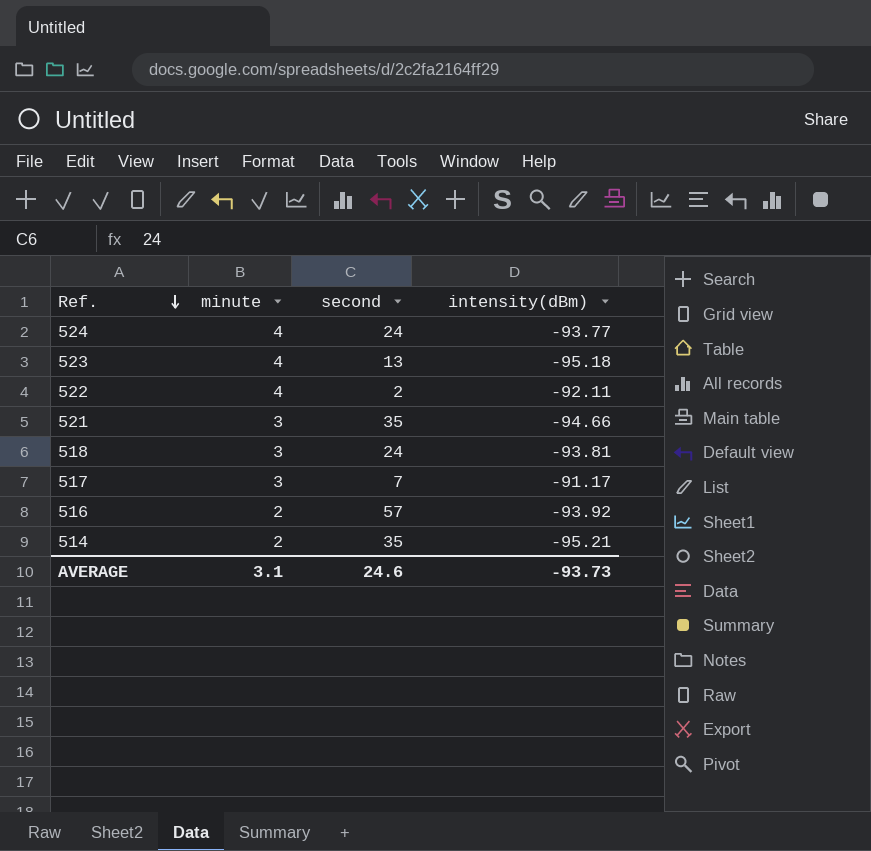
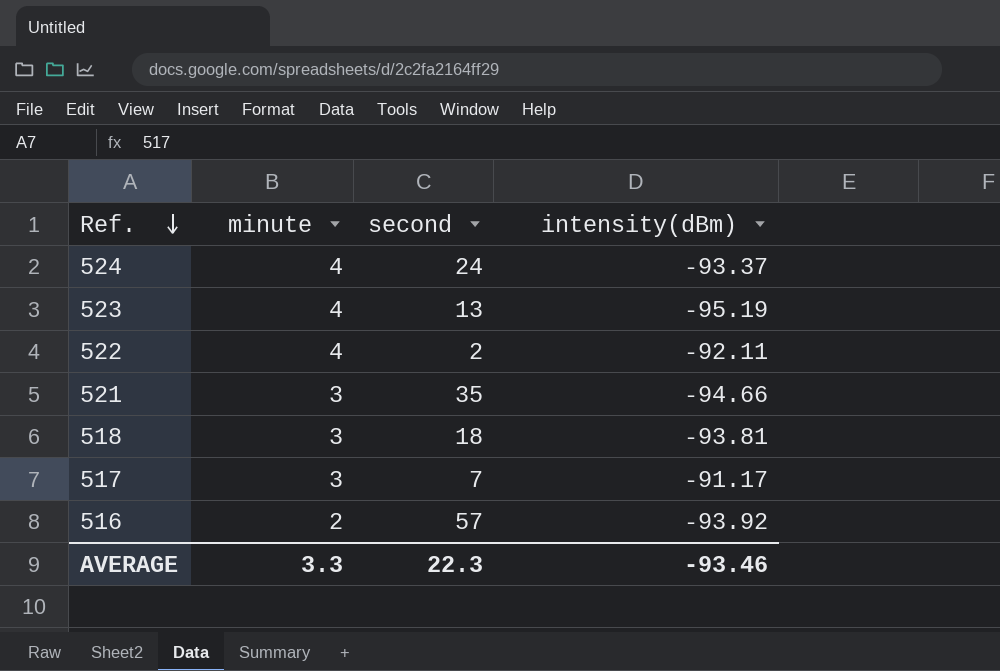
row 514: 2 | 35 | -95.21 -> none
524 | intensity(dBm): -93.77 -> -93.37
523 | intensity(dBm): -95.18 -> -95.19
518 | second: 24 -> 18
AVERAGE | minute: 3.1 -> 3.3
AVERAGE | second: 24.6 -> 22.3
AVERAGE | intensity(dBm): -93.73 -> -93.46

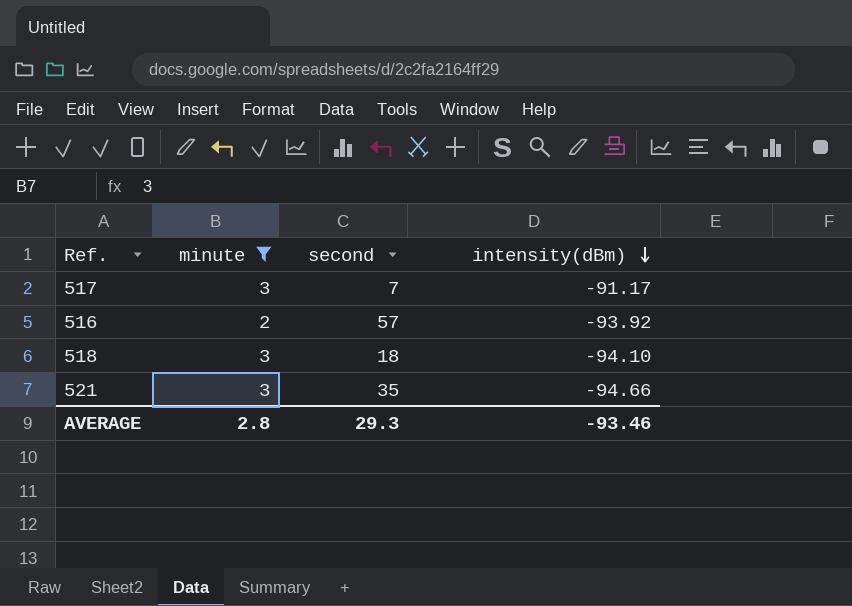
filter: none -> minute != 4
row order: Ref. descending -> intensity(dBm) descending
518 | intensity(dBm): -93.81 -> -94.10
AVERAGE | minute: 3.3 -> 2.8
AVERAGE | second: 22.3 -> 29.3

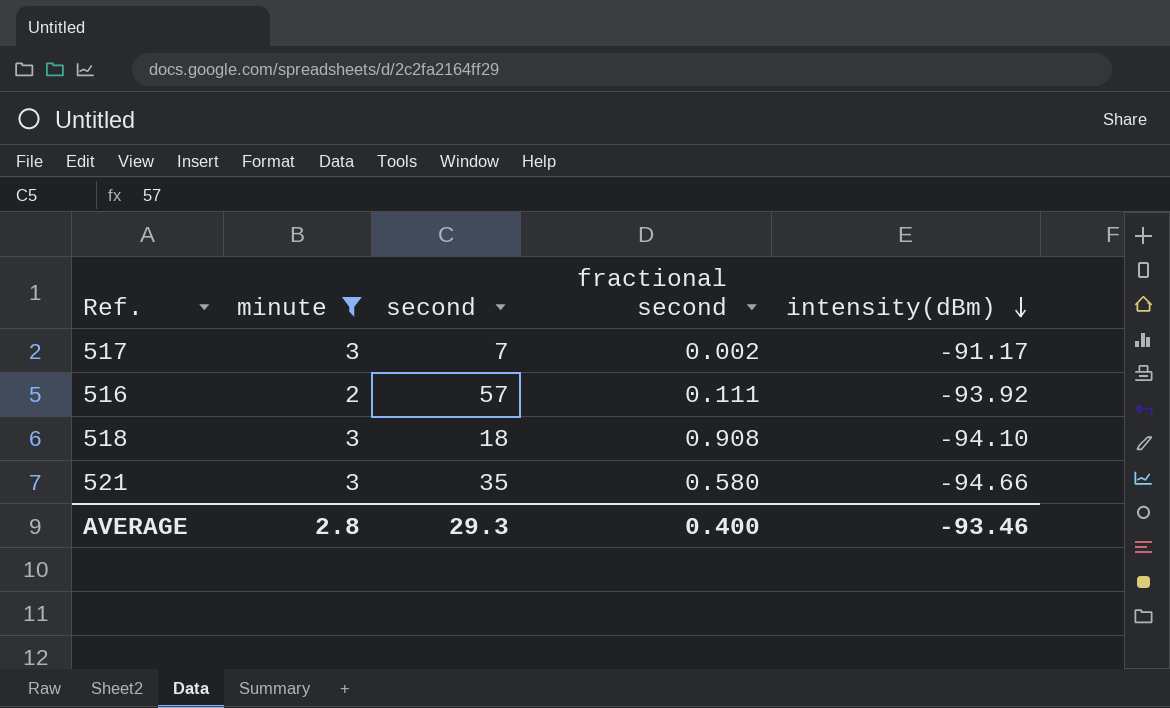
column fractional second | position: none -> 4

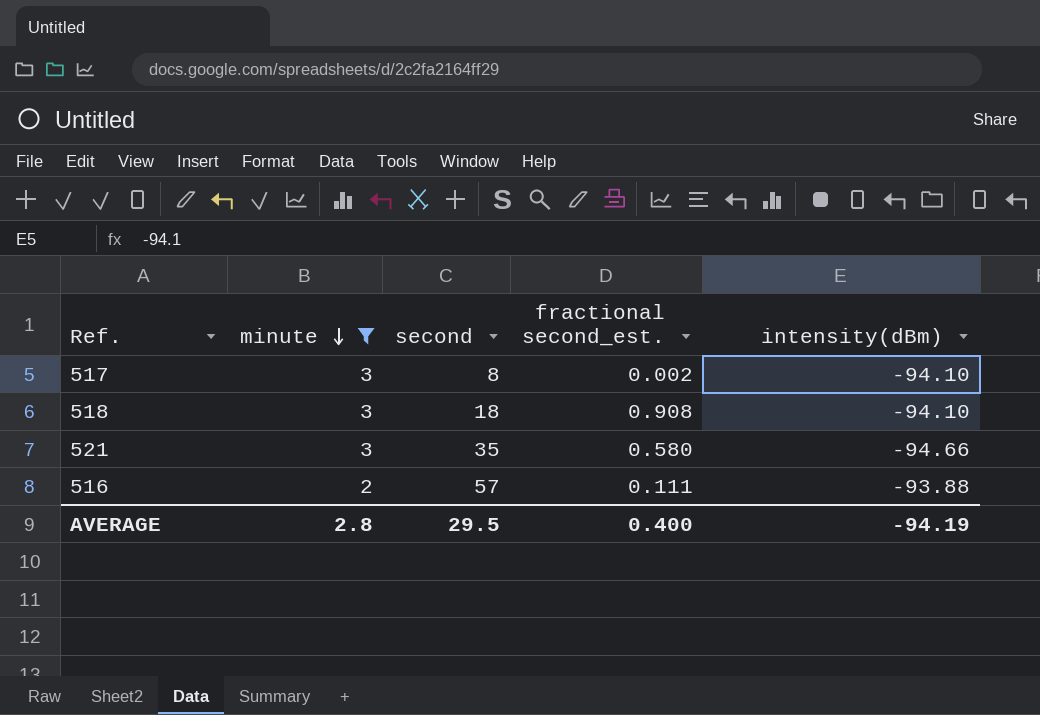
row order: intensity(dBm) descending -> minute descending
column name: fractional second -> fractional second_est.
517 | second: 7 -> 8
517 | intensity(dBm): -91.17 -> -94.10
516 | intensity(dBm): -93.92 -> -93.88
AVERAGE | second: 29.3 -> 29.5
AVERAGE | intensity(dBm): -93.46 -> -94.19

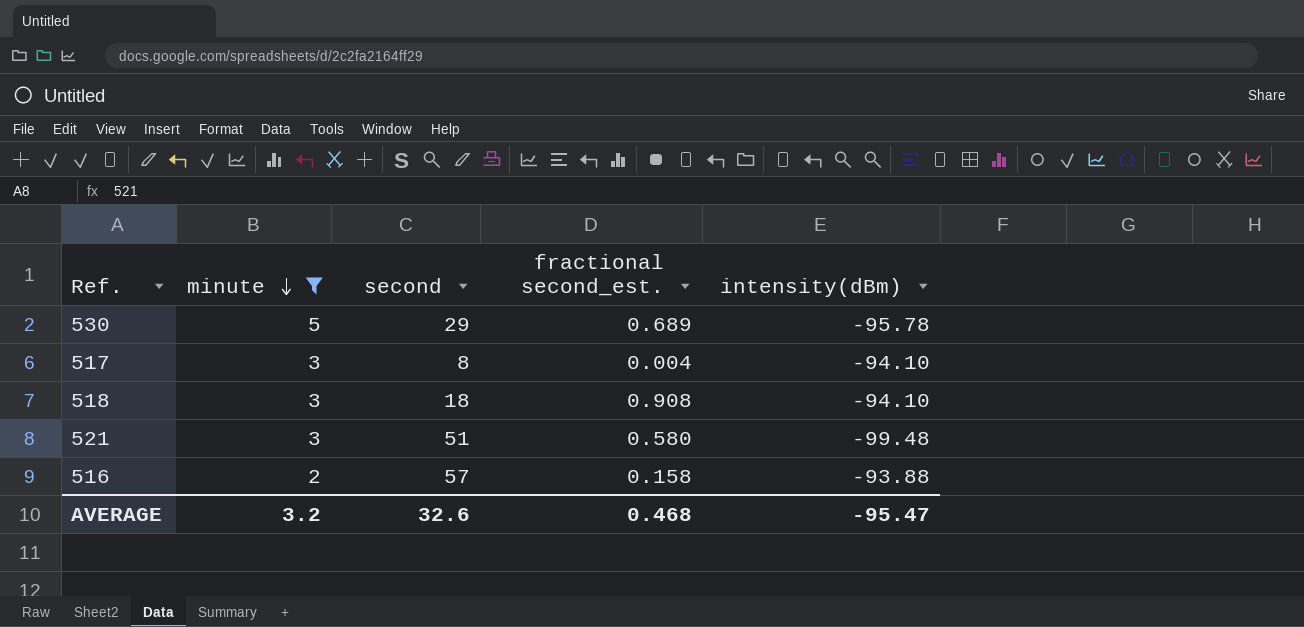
row 530: none -> 5 | 29 | 0.689 | -95.78
517 | fractional second_est.: 0.002 -> 0.004
521 | second: 35 -> 51
521 | intensity(dBm): -94.66 -> -99.48
516 | fractional second_est.: 0.111 -> 0.158
AVERAGE | minute: 2.8 -> 3.2
AVERAGE | second: 29.5 -> 32.6
AVERAGE | fractional second_est.: 0.400 -> 0.468
AVERAGE | intensity(dBm): -94.19 -> -95.47

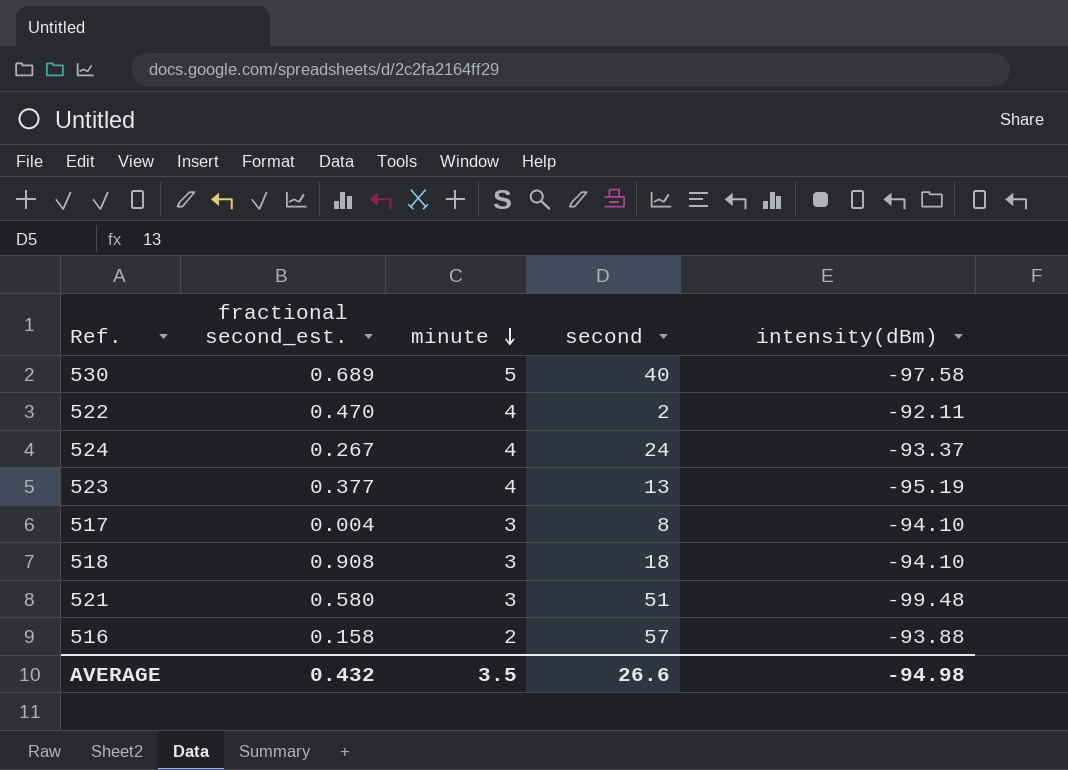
filter: minute != 4 -> none
column fractional second_est. | position: 4 -> 2
530 | second: 29 -> 40
530 | intensity(dBm): -95.78 -> -97.58
AVERAGE | fractional second_est.: 0.468 -> 0.432
AVERAGE | minute: 3.2 -> 3.5
AVERAGE | second: 32.6 -> 26.6
AVERAGE | intensity(dBm): -95.47 -> -94.98

